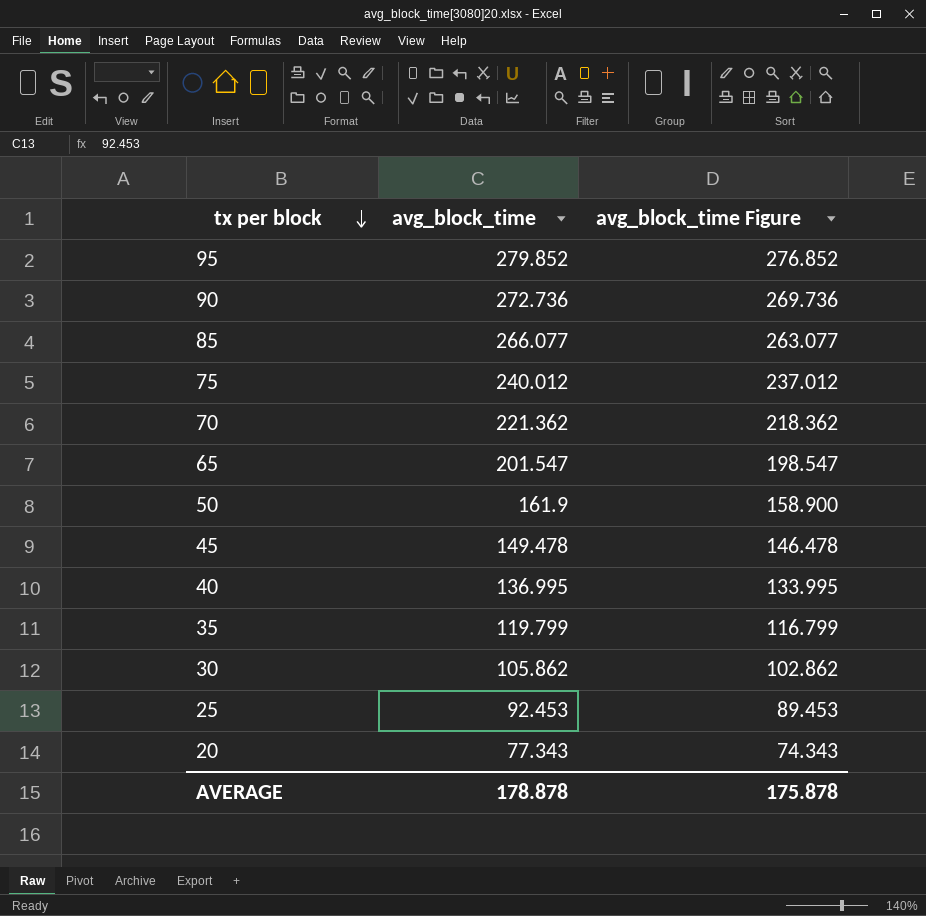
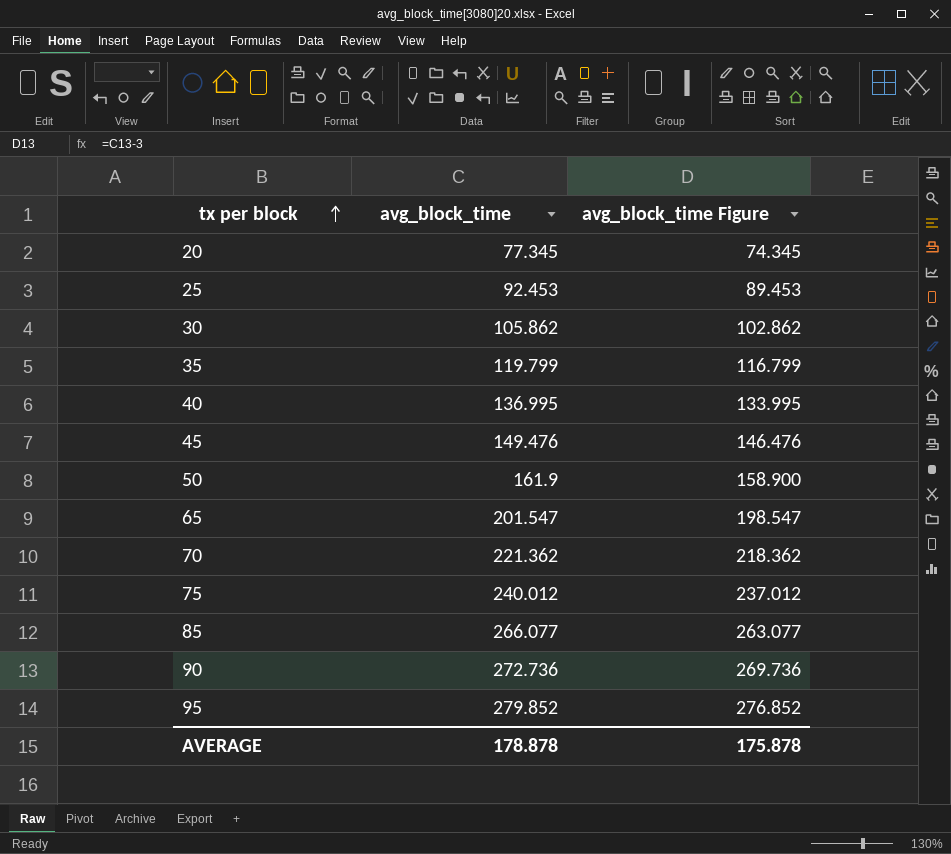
row order: tx per block descending -> tx per block ascending
20 | avg_block_time: 77.343 -> 77.345
20 | avg_block_time Figure: 74.343 -> 74.345
45 | avg_block_time: 149.478 -> 149.476
45 | avg_block_time Figure: 146.478 -> 146.476

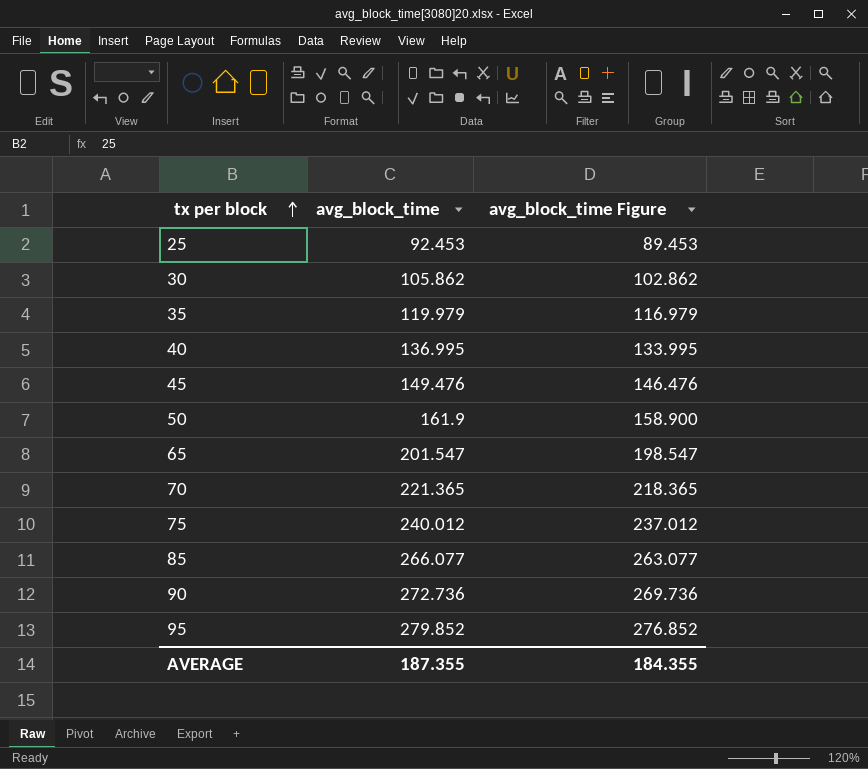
row 20: 77.345 | 74.345 -> none
35 | avg_block_time: 119.799 -> 119.979
35 | avg_block_time Figure: 116.799 -> 116.979
70 | avg_block_time: 221.362 -> 221.365
70 | avg_block_time Figure: 218.362 -> 218.365
AVERAGE | avg_block_time: 178.878 -> 187.355
AVERAGE | avg_block_time Figure: 175.878 -> 184.355

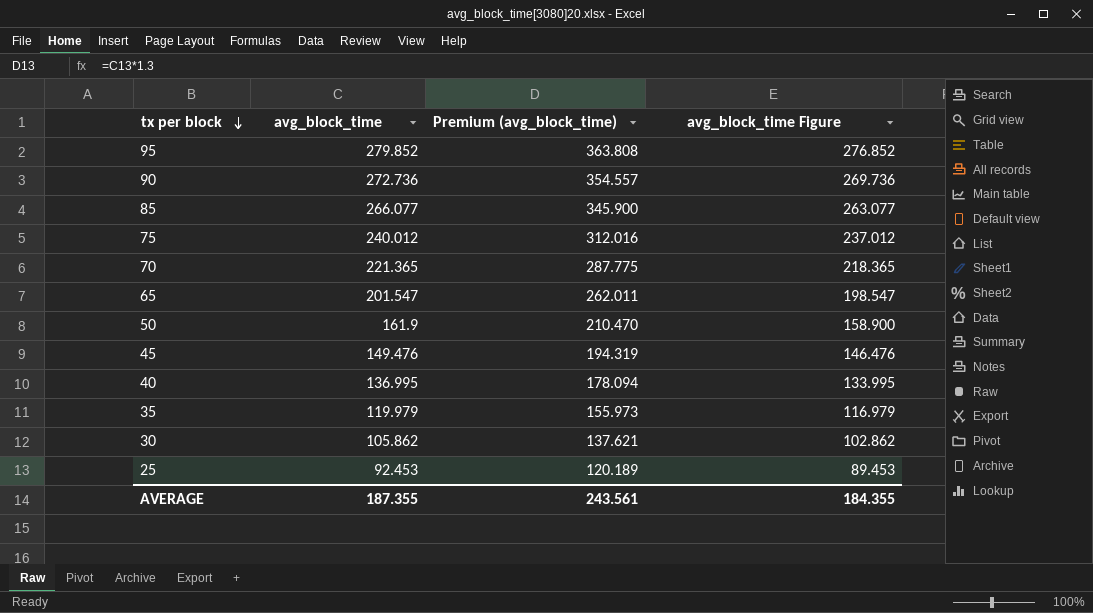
row order: tx per block ascending -> tx per block descending
column Premium (avg_block_time) | formula: none -> [avg_block_time] * 1.3

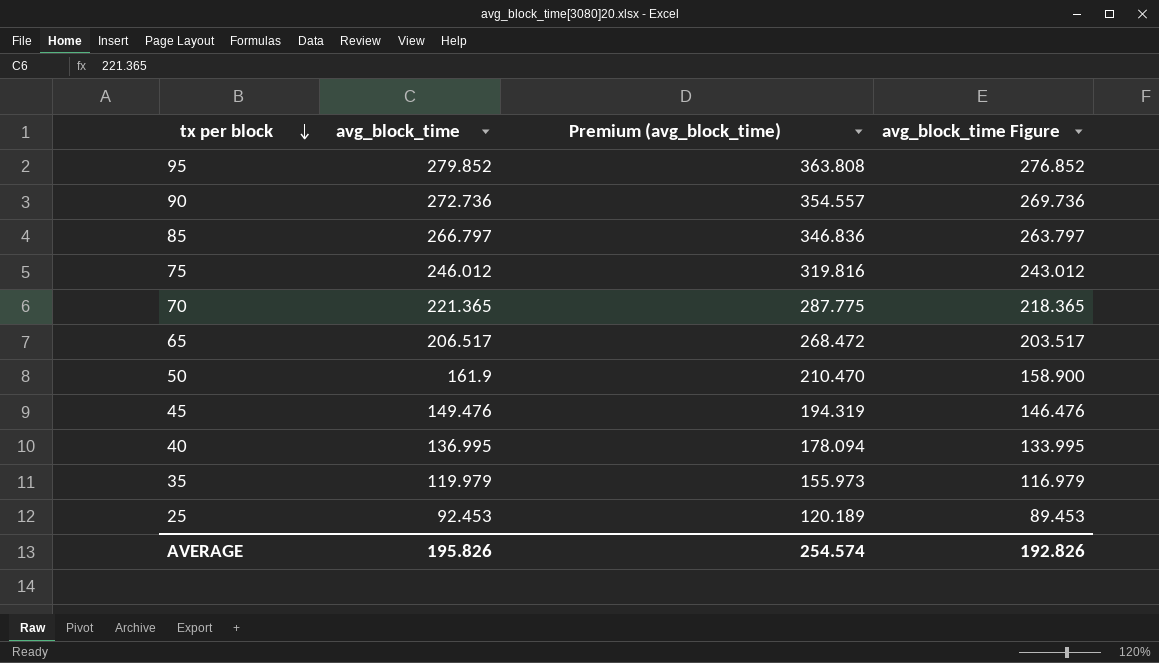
row 30: 105.862 | 137.621 | 102.862 -> none
85 | avg_block_time: 266.077 -> 266.797
85 | Premium (avg_block_time): 345.900 -> 346.836
85 | avg_block_time Figure: 263.077 -> 263.797
75 | avg_block_time: 240.012 -> 246.012
75 | Premium (avg_block_time): 312.016 -> 319.816
75 | avg_block_time Figure: 237.012 -> 243.012
65 | avg_block_time: 201.547 -> 206.517
65 | Premium (avg_block_time): 262.011 -> 268.472
65 | avg_block_time Figure: 198.547 -> 203.517
AVERAGE | avg_block_time: 187.355 -> 195.826
AVERAGE | Premium (avg_block_time): 243.561 -> 254.574
AVERAGE | avg_block_time Figure: 184.355 -> 192.826

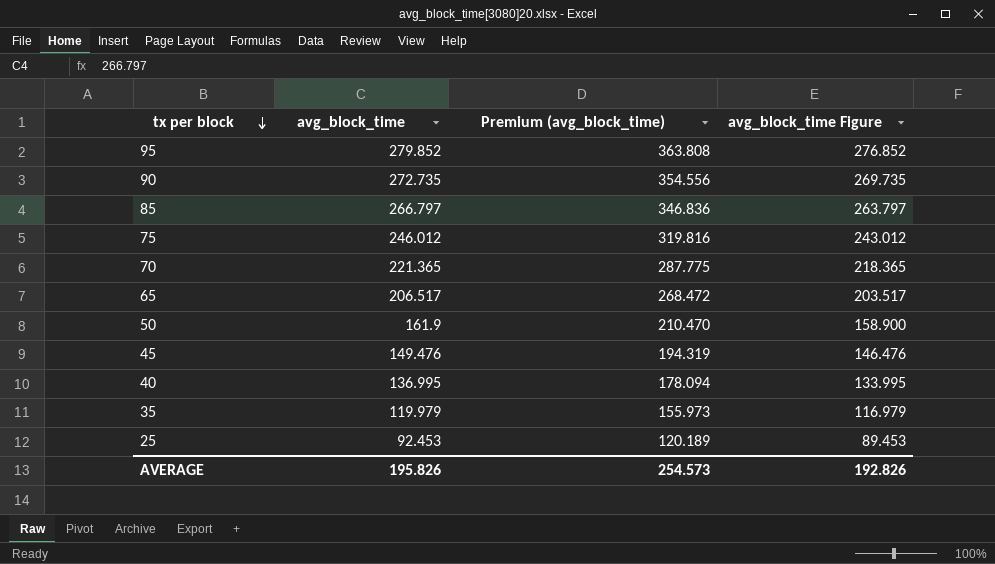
90 | avg_block_time: 272.736 -> 272.735
90 | Premium (avg_block_time): 354.557 -> 354.556
90 | avg_block_time Figure: 269.736 -> 269.735
AVERAGE | Premium (avg_block_time): 254.574 -> 254.573

